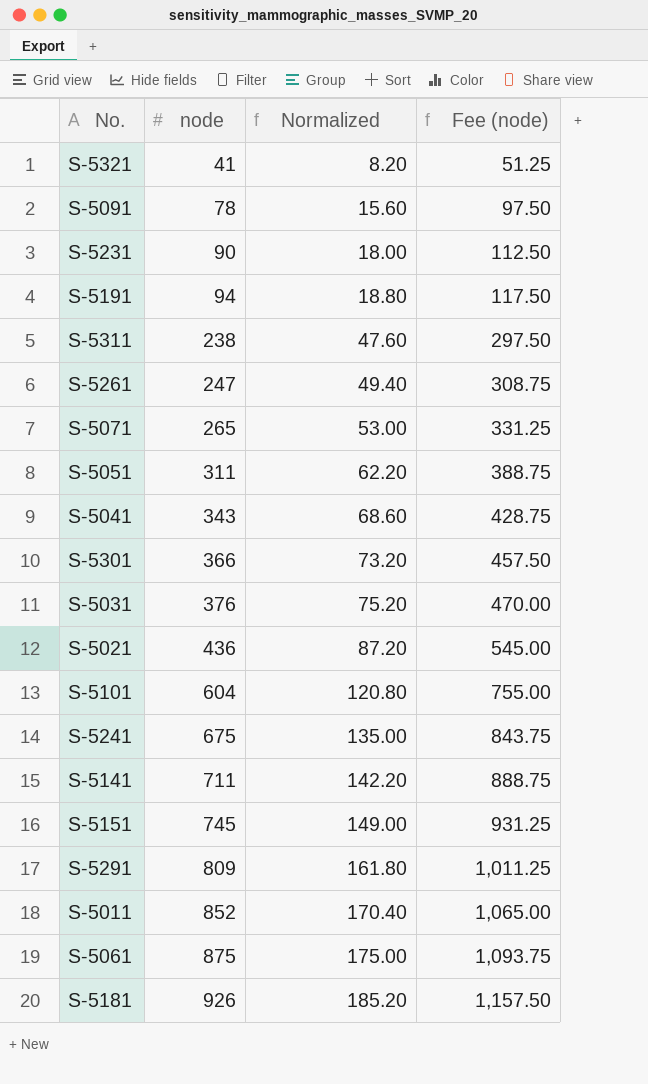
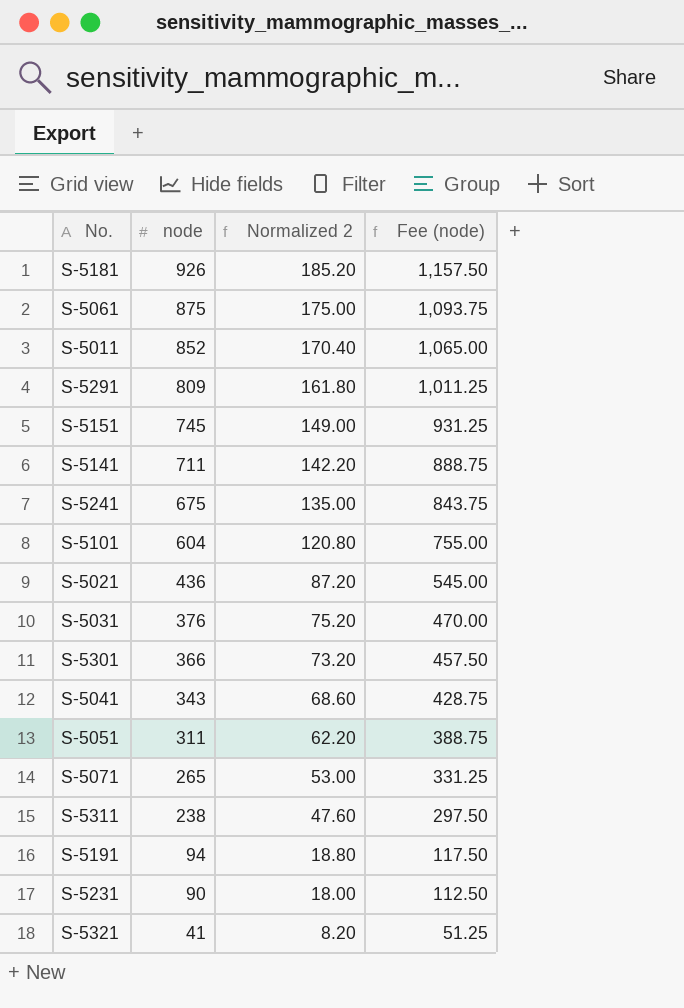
row order: node ascending -> node descending
column name: Normalized -> Normalized 2
row S-5091: 78 | 15.60 | 97.50 -> none
row S-5261: 247 | 49.40 | 308.75 -> none

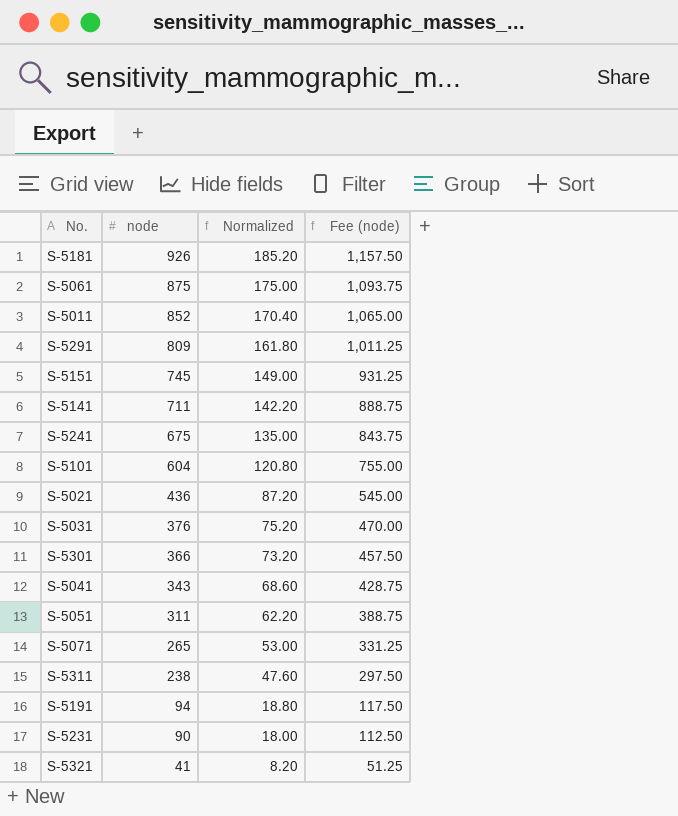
column name: Normalized 2 -> Normalized

